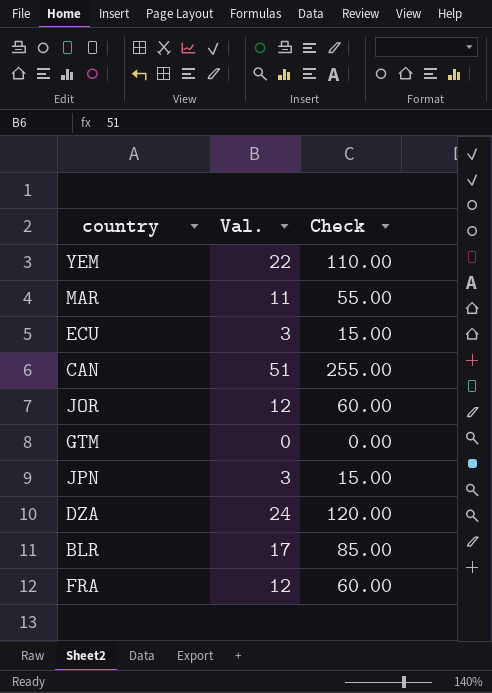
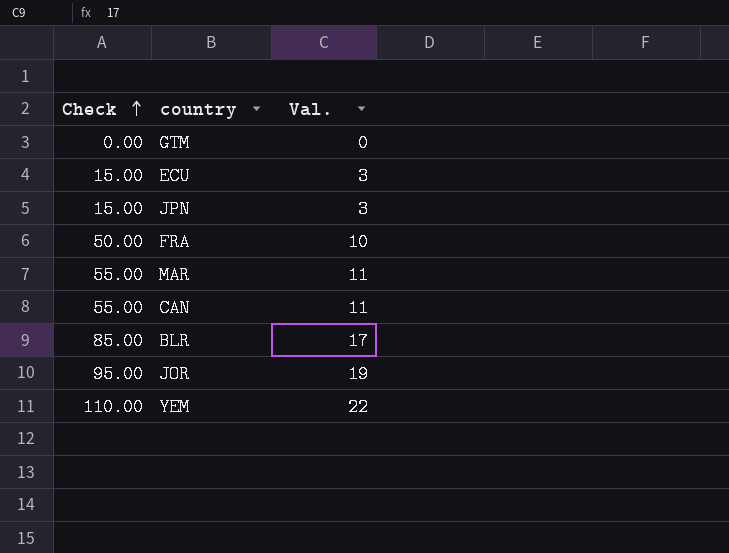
row order: none -> Check ascending
column Check | position: 3 -> 1
row DZA: 24 | 120.00 -> none
FRA | Check: 60.00 -> 50.00
FRA | Val.: 12 -> 10
CAN | Check: 255.00 -> 55.00
CAN | Val.: 51 -> 11
JOR | Check: 60.00 -> 95.00
JOR | Val.: 12 -> 19

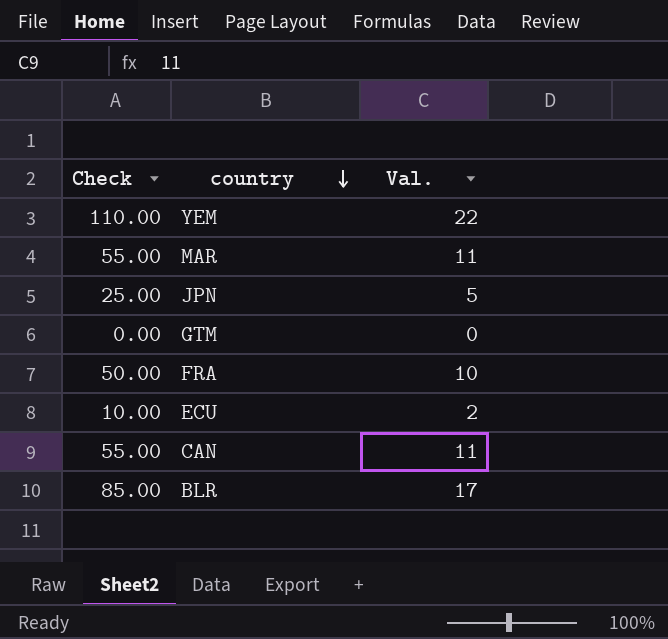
row order: Check ascending -> country descending
row JOR: 95.00 | 19 -> none
JPN | Check: 15.00 -> 25.00
JPN | Val.: 3 -> 5
ECU | Check: 15.00 -> 10.00
ECU | Val.: 3 -> 2

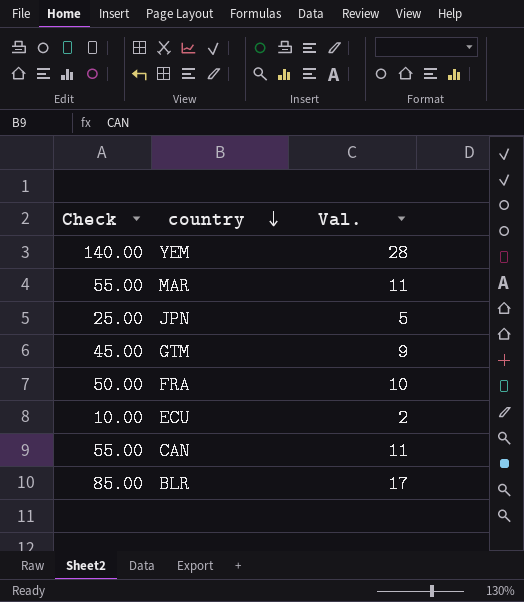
YEM | Check: 110.00 -> 140.00
YEM | Val.: 22 -> 28
GTM | Check: 0.00 -> 45.00
GTM | Val.: 0 -> 9

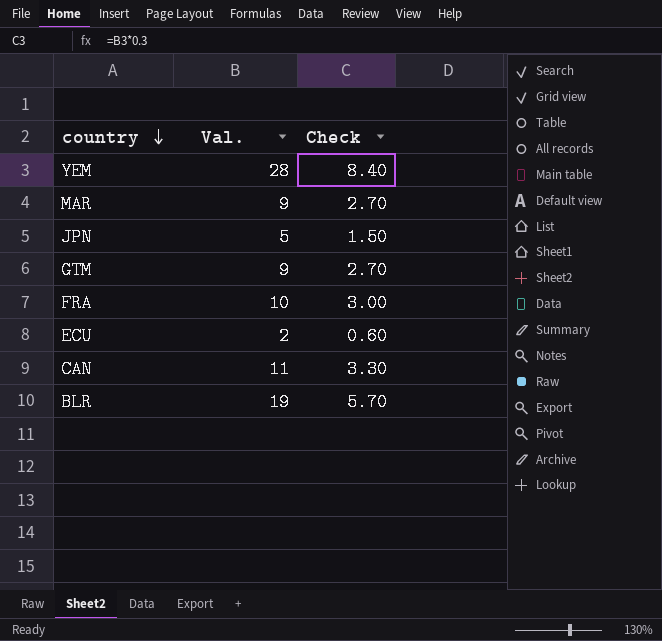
column Check | formula: [Val.] * 5 -> [Val.] * 0.3
column Check | position: 1 -> 3
MAR | Val.: 11 -> 9
BLR | Val.: 17 -> 19

